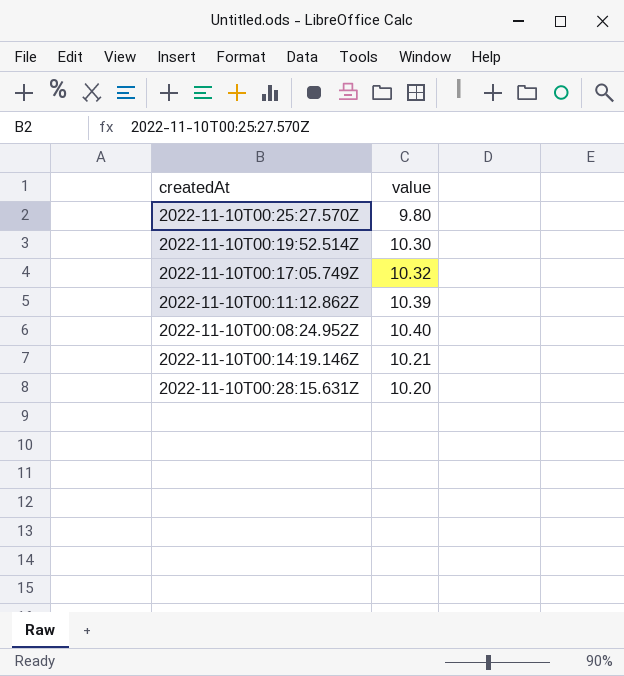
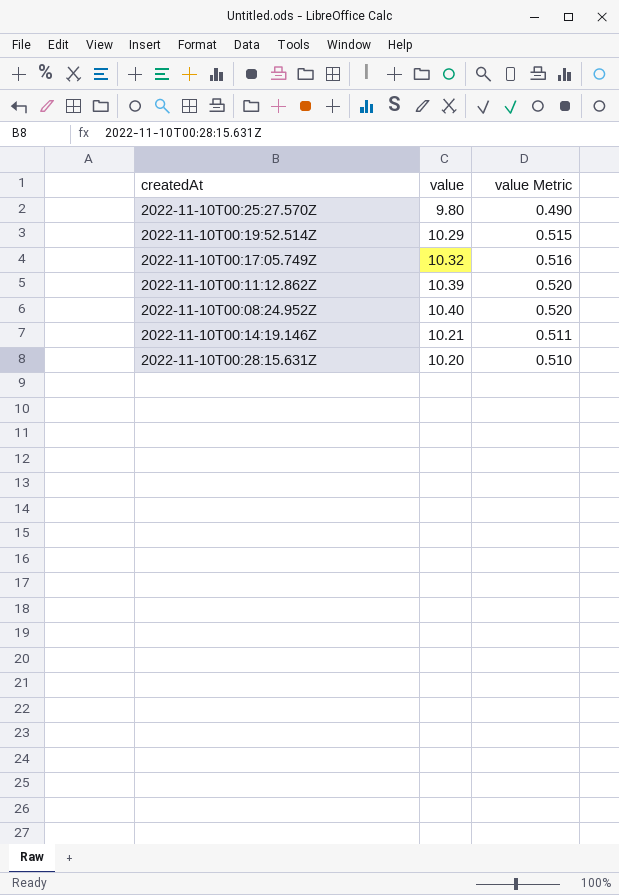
column value Metric | formula: none -> [value] * 0.05
2022-11-10T00:19:52.514Z | value: 10.30 -> 10.29

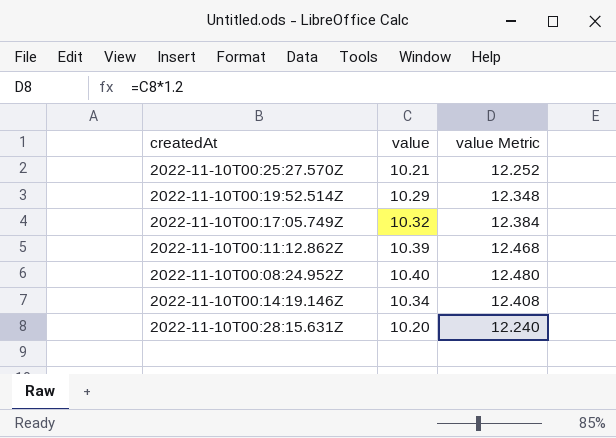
column value Metric | formula: [value] * 0.05 -> [value] * 1.2
2022-11-10T00:25:27.570Z | value: 9.80 -> 10.21
2022-11-10T00:14:19.146Z | value: 10.21 -> 10.34

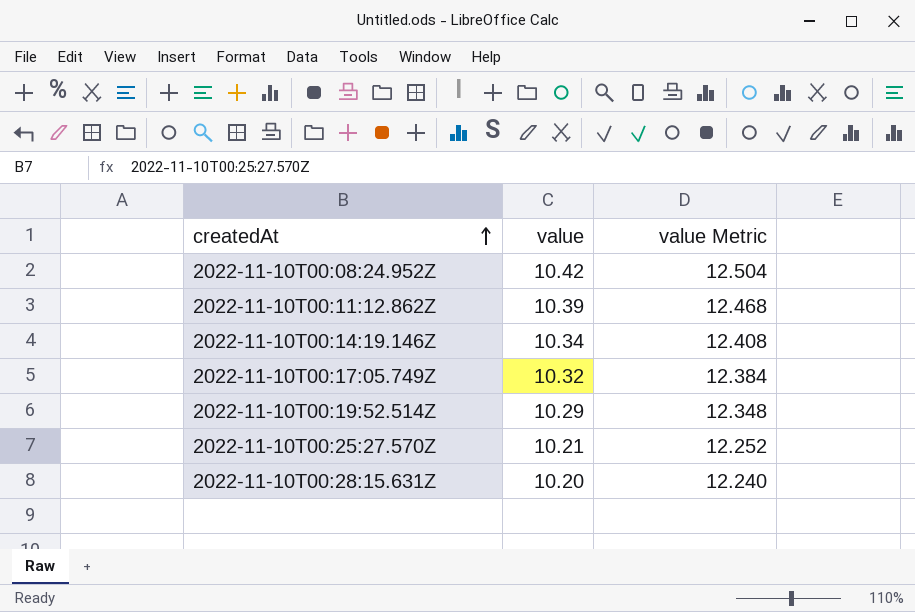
row order: none -> createdAt ascending
2022-11-10T00:08:24.952Z | value: 10.40 -> 10.42
2022-11-10T00:08:24.952Z | value Metric: 12.480 -> 12.504

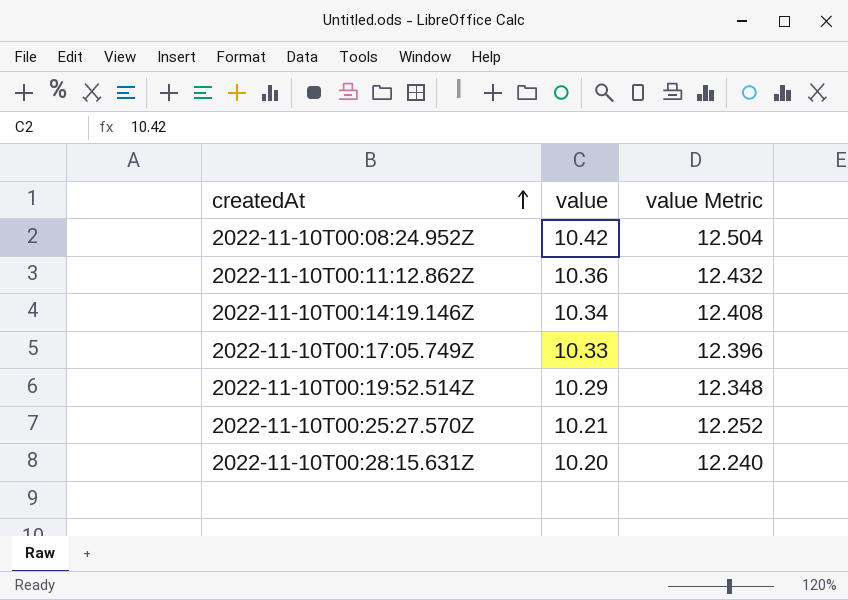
2022-11-10T00:11:12.862Z | value: 10.39 -> 10.36
2022-11-10T00:11:12.862Z | value Metric: 12.468 -> 12.432
2022-11-10T00:17:05.749Z | value: 10.32 -> 10.33
2022-11-10T00:17:05.749Z | value Metric: 12.384 -> 12.396

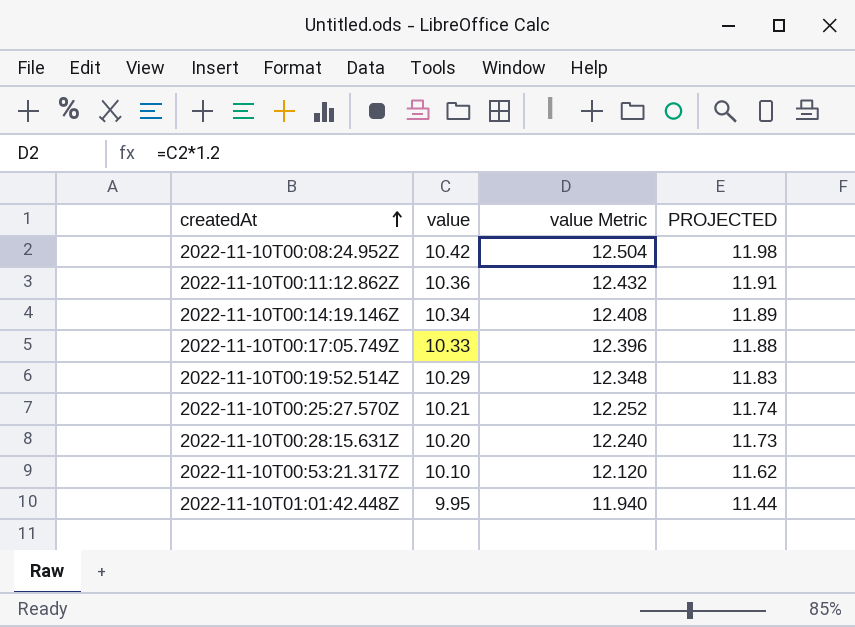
column PROJECTED | formula: none -> [value] * 1.15
row 2022-11-10T00:53:21.317Z: none -> 10.10 | 12.120 | 11.62
row 2022-11-10T01:01:42.448Z: none -> 9.95 | 11.940 | 11.44

